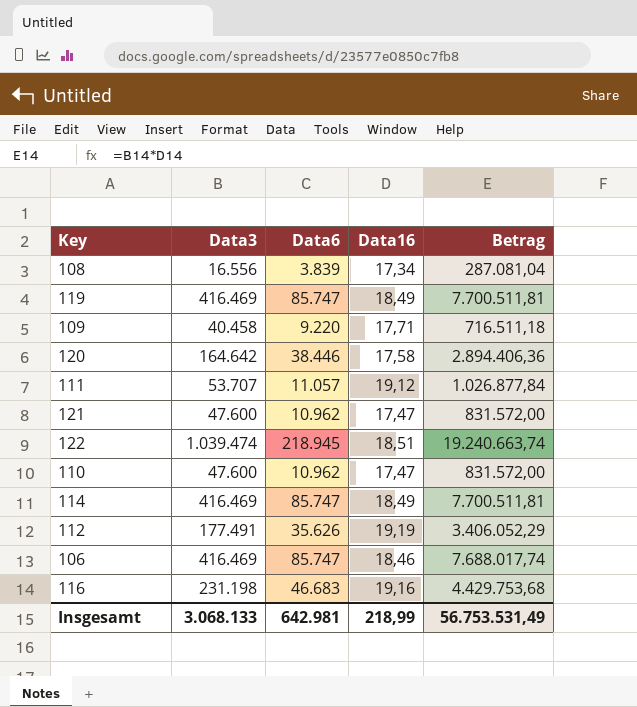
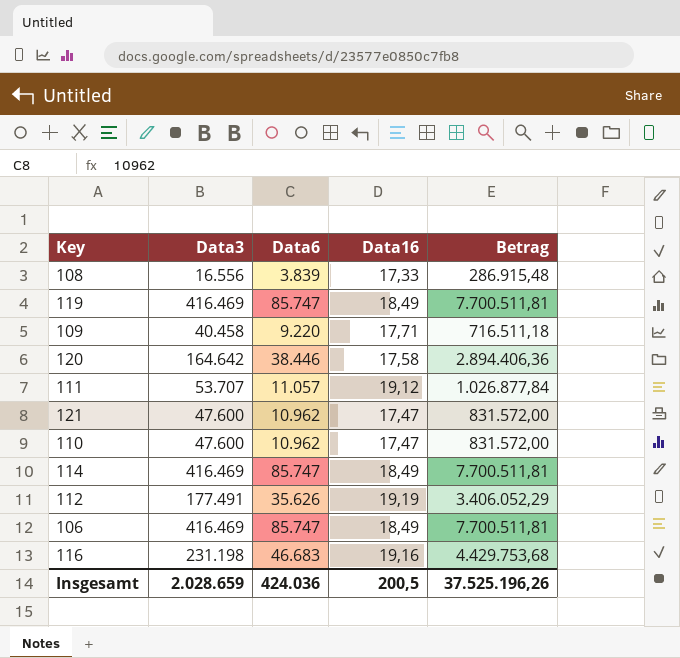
row 122: 1.039.474 | 218.945 | 18,51 | 19.240.663,74 -> none
108 | Data16: 17,34 -> 17,33
108 | Betrag: 287.081,04 -> 286.915,48
106 | Data16: 18,46 -> 18,49
106 | Betrag: 7.688.017,74 -> 7.700.511,81
Insgesamt | Data3: 3.068.133 -> 2.028.659
Insgesamt | Data6: 642.981 -> 424.036
Insgesamt | Data16: 218,99 -> 200,5
Insgesamt | Betrag: 56.753.531,49 -> 37.525.196,26

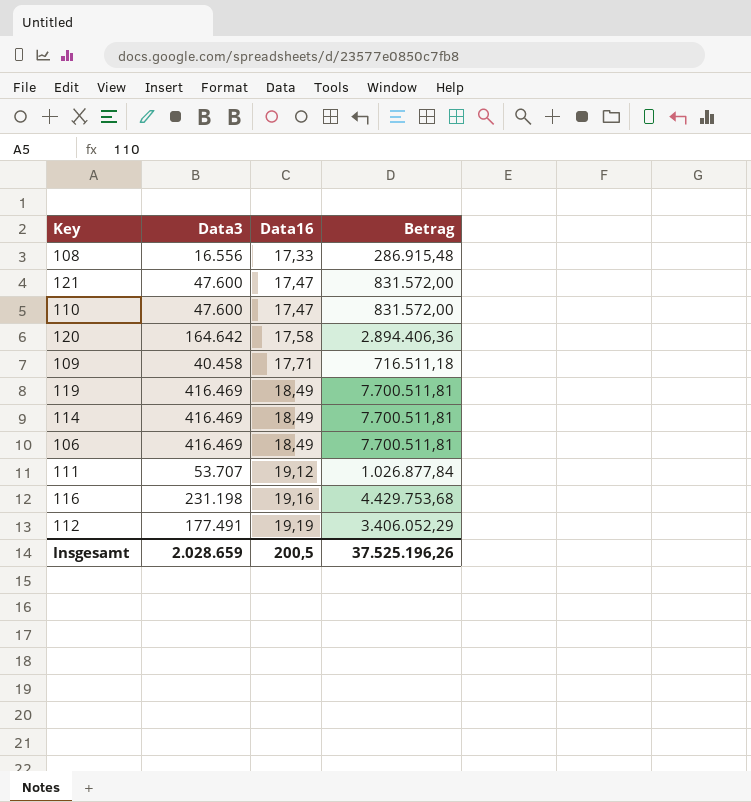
row order: none -> Data16 ascending
column Data6 | position: 3 -> none

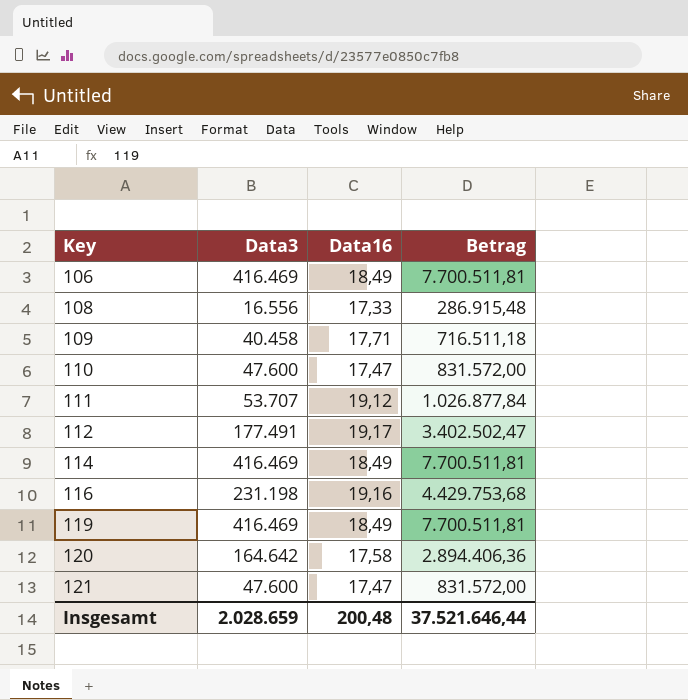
row order: Data16 ascending -> Key ascending
112 | Data16: 19,19 -> 19,17
112 | Betrag: 3.406.052,29 -> 3.402.502,47
Insgesamt | Data16: 200,5 -> 200,48
Insgesamt | Betrag: 37.525.196,26 -> 37.521.646,44

